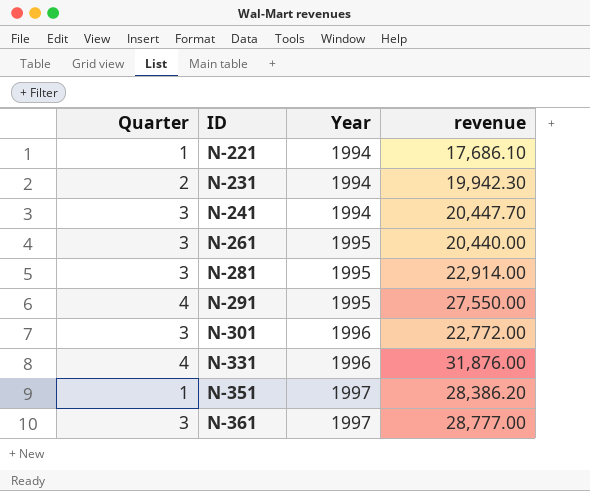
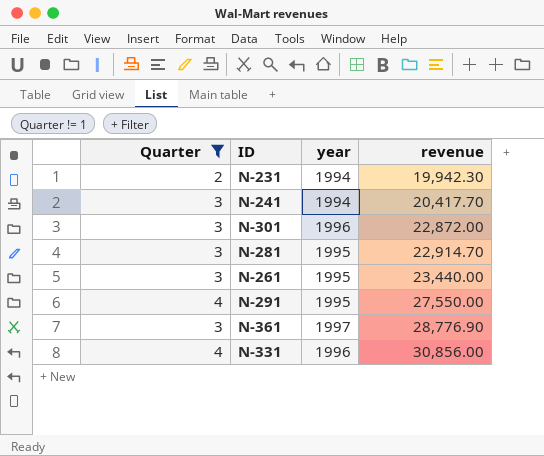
filter: none -> Quarter != 1
row order: ID ascending -> revenue ascending
column name: Year -> year
N-241 | revenue: 20,447.70 -> 20,417.70
N-301 | revenue: 22,772.00 -> 22,872.00
N-281 | revenue: 22,914.00 -> 22,914.70
N-261 | revenue: 20,440.00 -> 23,440.00
N-361 | revenue: 28,777.00 -> 28,776.90
N-331 | revenue: 31,876.00 -> 30,856.00

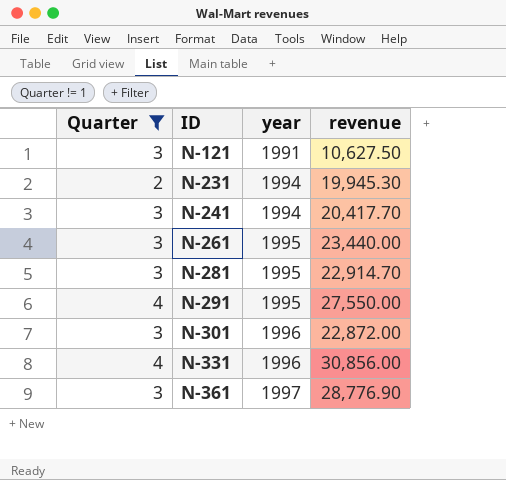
row order: revenue ascending -> ID ascending
row N-121: none -> 3 | 1991 | 10,627.50
N-231 | revenue: 19,942.30 -> 19,945.30

